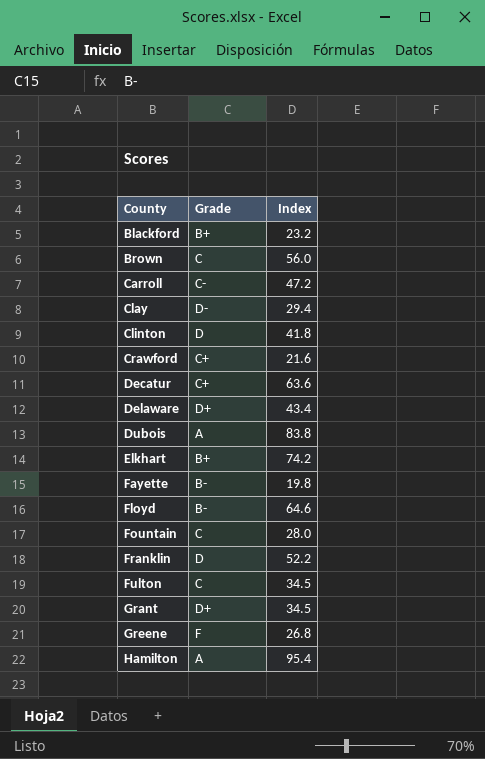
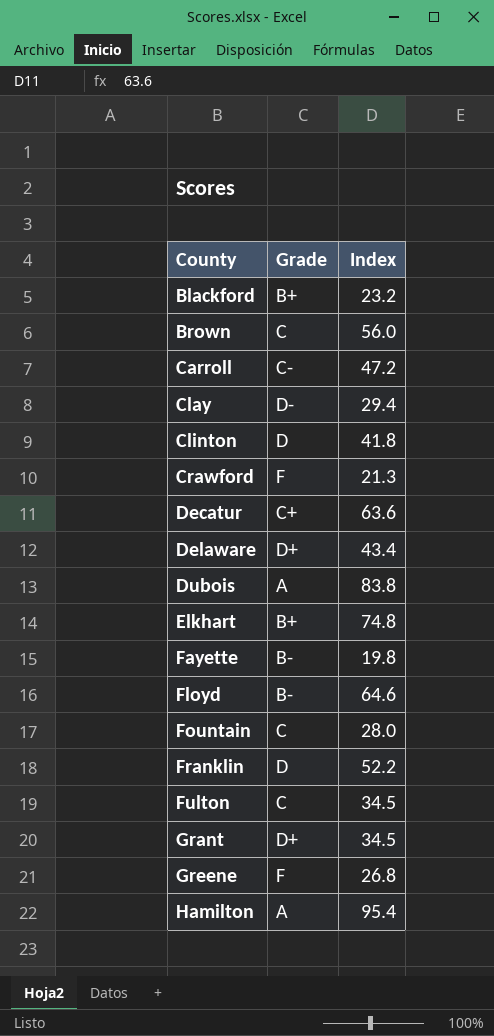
Crawford | Grade: C+ -> F
Crawford | Index: 21.6 -> 21.3
Elkhart | Index: 74.2 -> 74.8

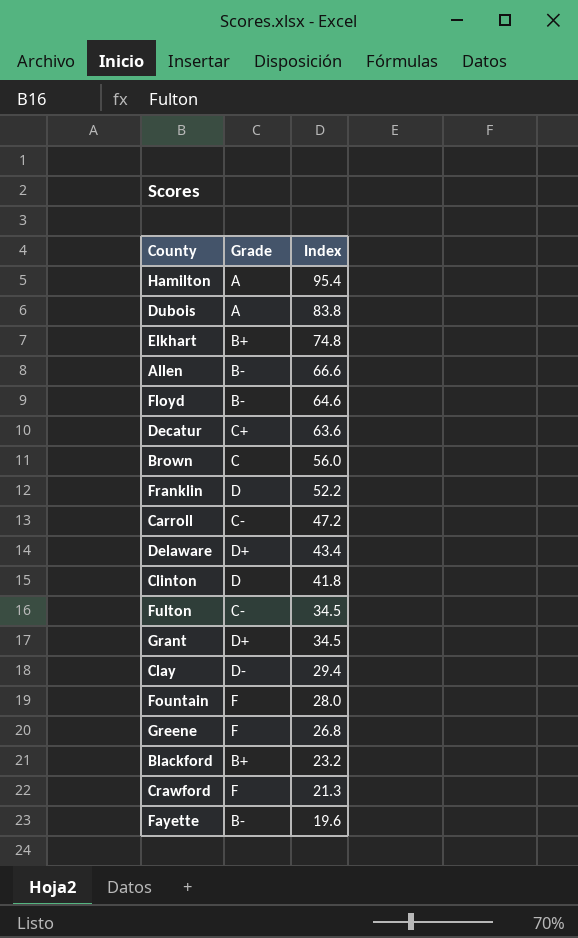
row order: County ascending -> Index descending
row Allen: none -> B- | 66.6
Fulton | Grade: C -> C-
Fountain | Grade: C -> F
Fayette | Index: 19.8 -> 19.6

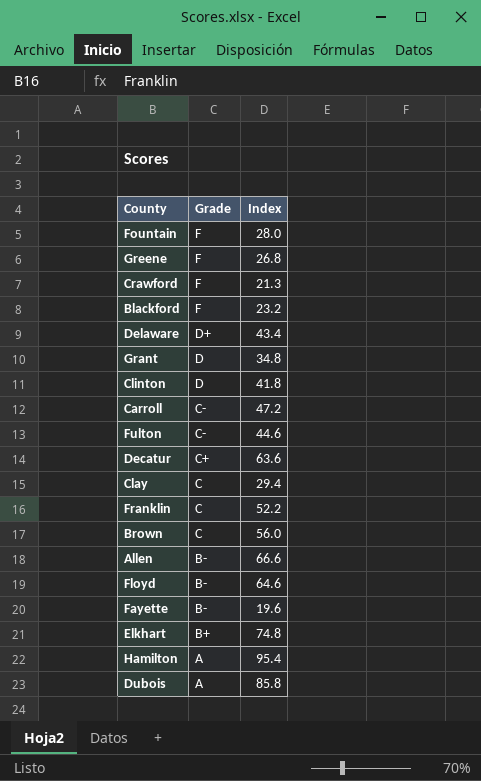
row order: Index descending -> Grade descending
Blackford | Grade: B+ -> F
Grant | Grade: D+ -> D
Grant | Index: 34.5 -> 34.8
Fulton | Index: 34.5 -> 44.6
Clay | Grade: D- -> C
Franklin | Grade: D -> C
Dubois | Index: 83.8 -> 85.8

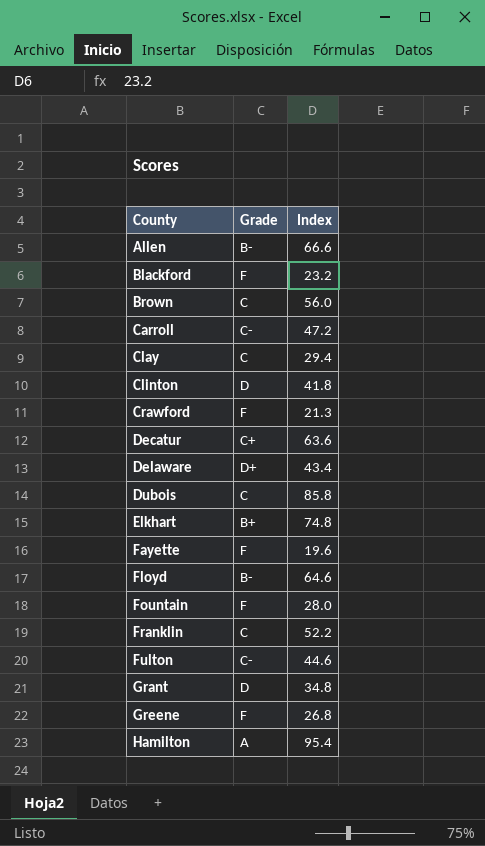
row order: Grade descending -> County ascending
Dubois | Grade: A -> C
Fayette | Grade: B- -> F

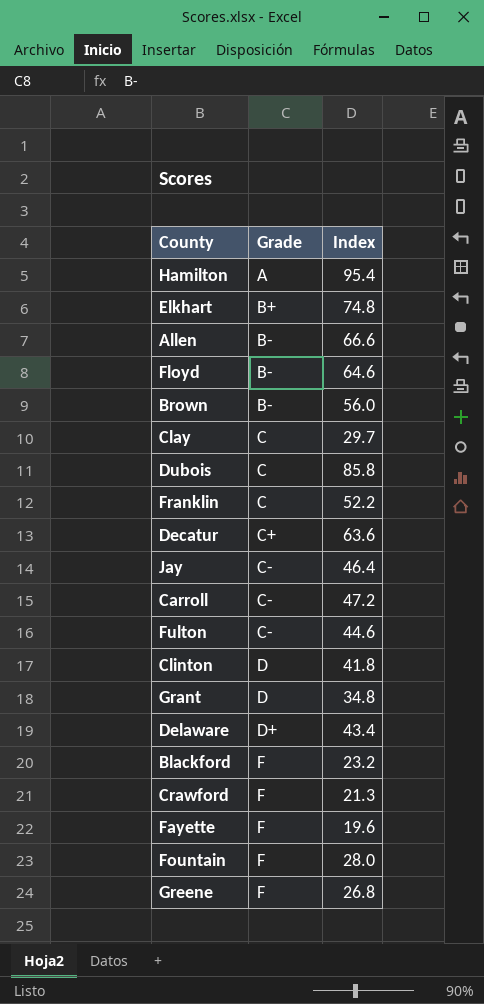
row order: County ascending -> Grade ascending
Brown | Grade: C -> B-
Clay | Index: 29.4 -> 29.7
row Jay: none -> C- | 46.4

